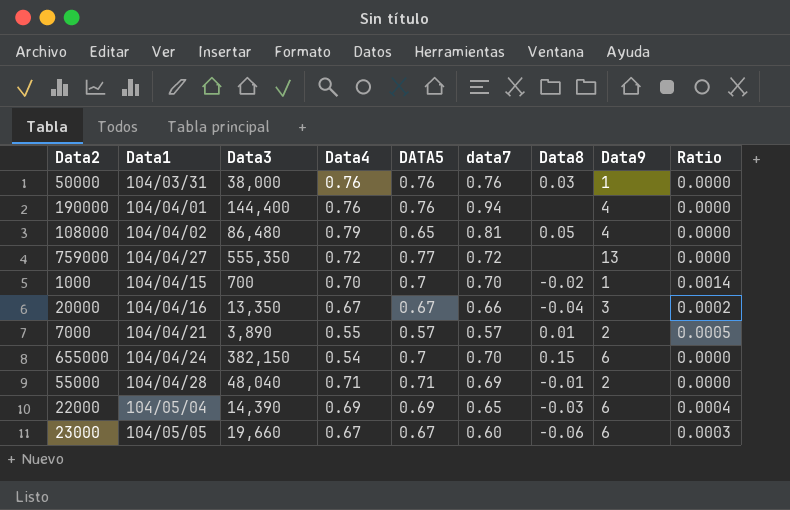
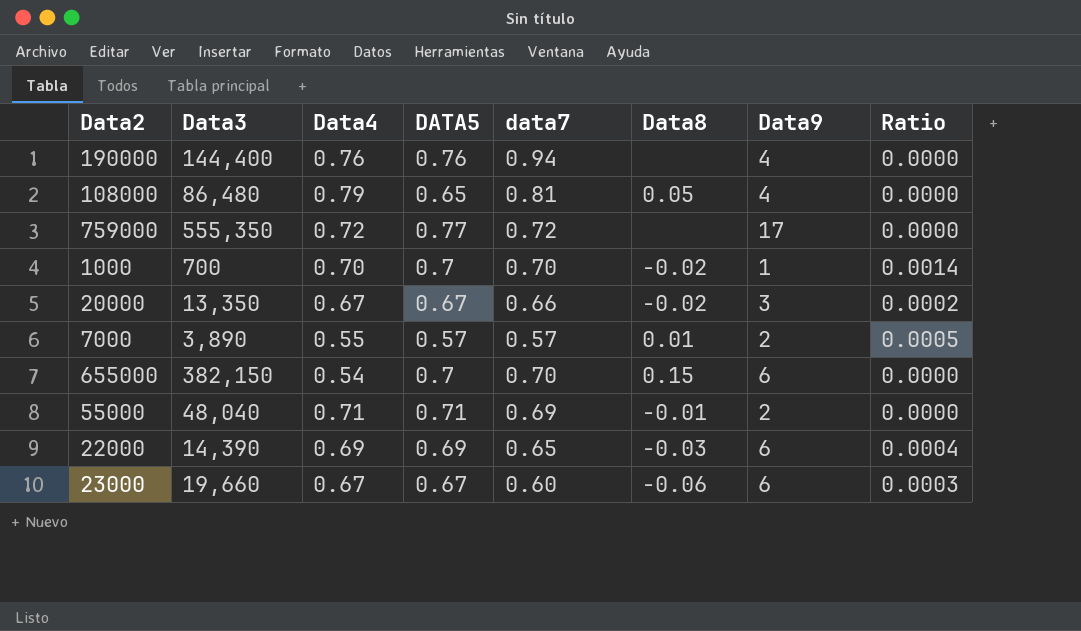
column Data1 | position: 2 -> none
row 50000: 104/03/31 | 38,000 | 0.76 | 0.76 | 0.76 | 0.03 | 1 | 0.0000 -> none
759000 | Data9: 13 -> 17
20000 | Data8: -0.04 -> -0.02

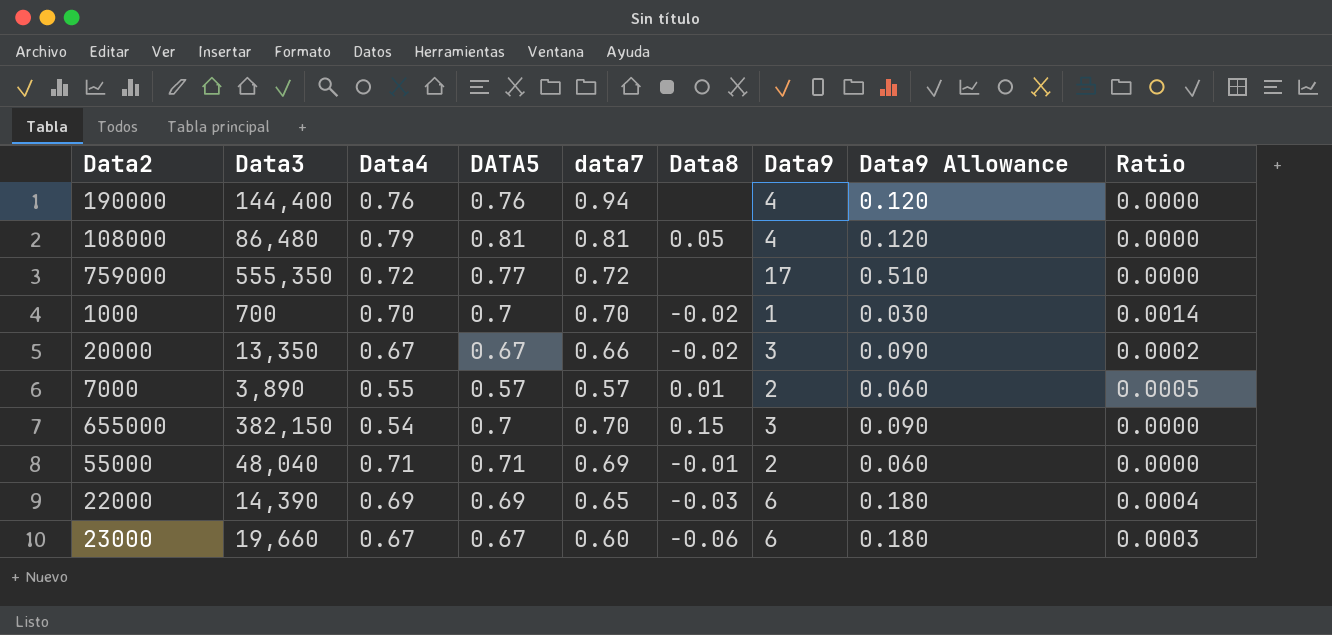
column Data9 Allowance | formula: none -> [Data9] * 0.03
108000 | DATA5: 0.65 -> 0.81
655000 | Data9: 6 -> 3

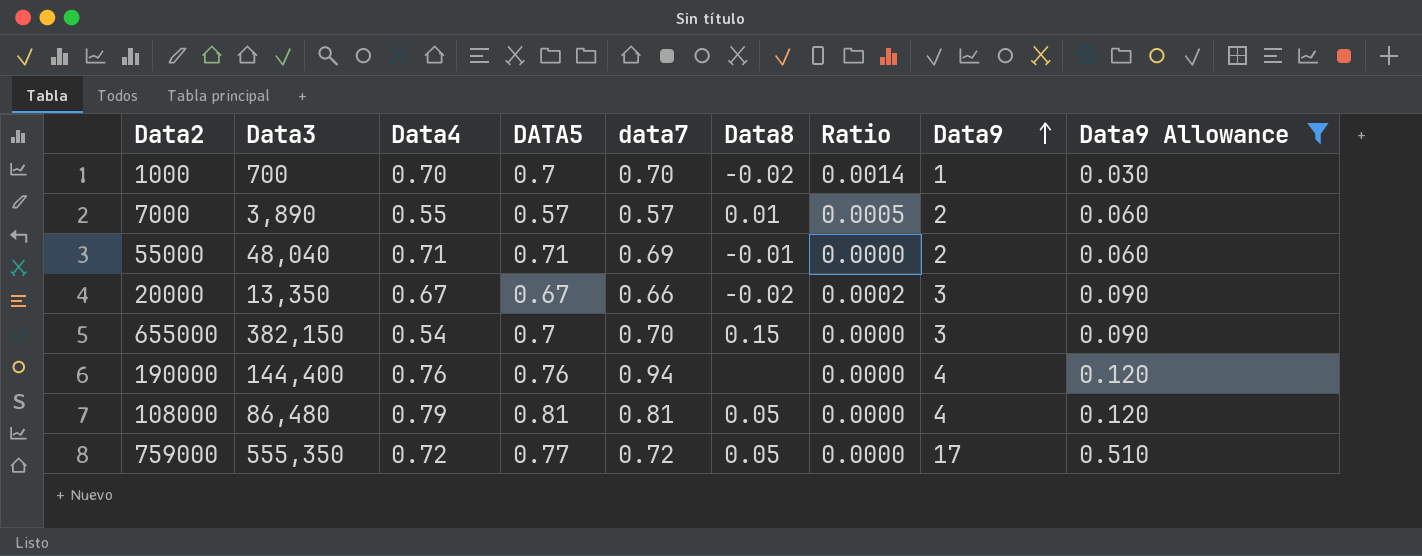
filter: none -> Data9 Allowance != 0.180
row order: none -> Data9 ascending
column Ratio | position: 9 -> 7
759000 | Data8: none -> 0.05

